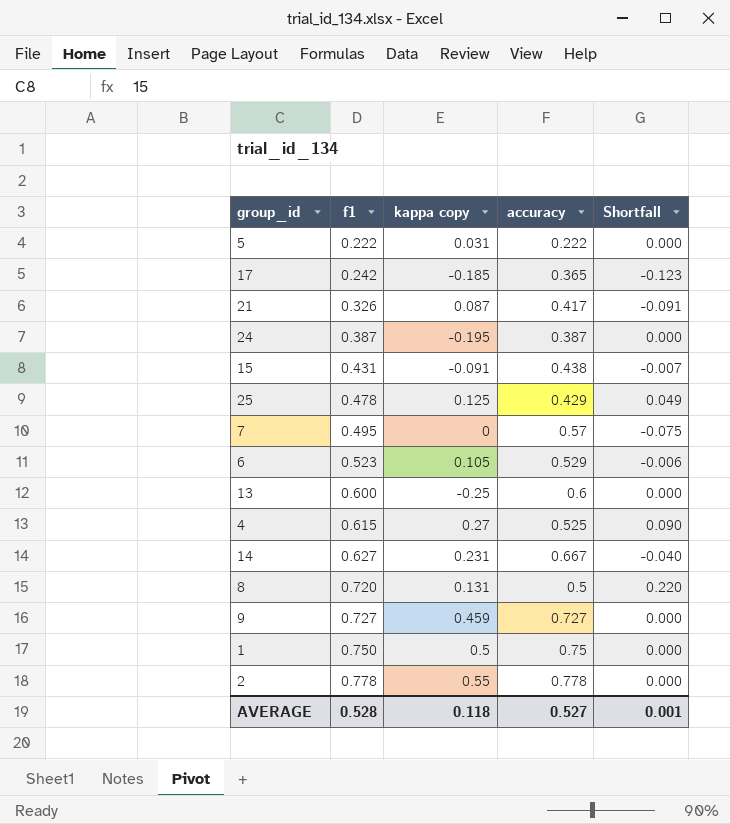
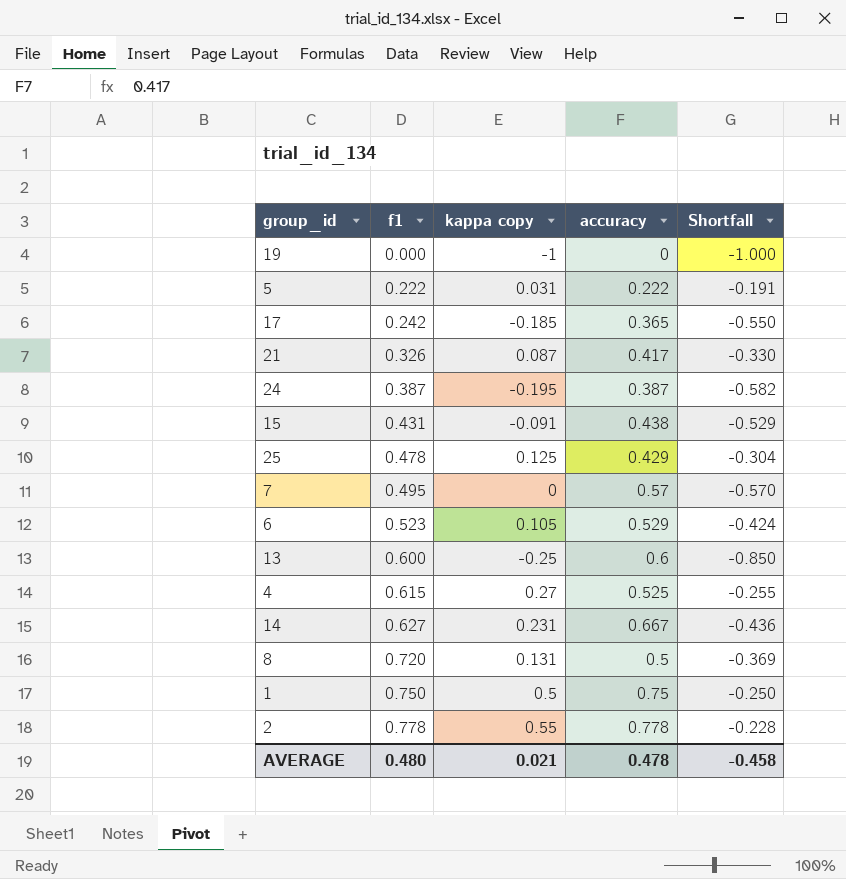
column Shortfall | formula: [f1] - [accuracy] -> [kappa copy] - [accuracy]
row 9: 0.727 | 0.459 | 0.727 | 0.000 -> none
row 19: none -> 0.000 | -1 | 0 | -1.000
AVERAGE | f1: 0.528 -> 0.480
AVERAGE | kappa copy: 0.118 -> 0.021
AVERAGE | accuracy: 0.527 -> 0.478
AVERAGE | Shortfall: 0.001 -> -0.458

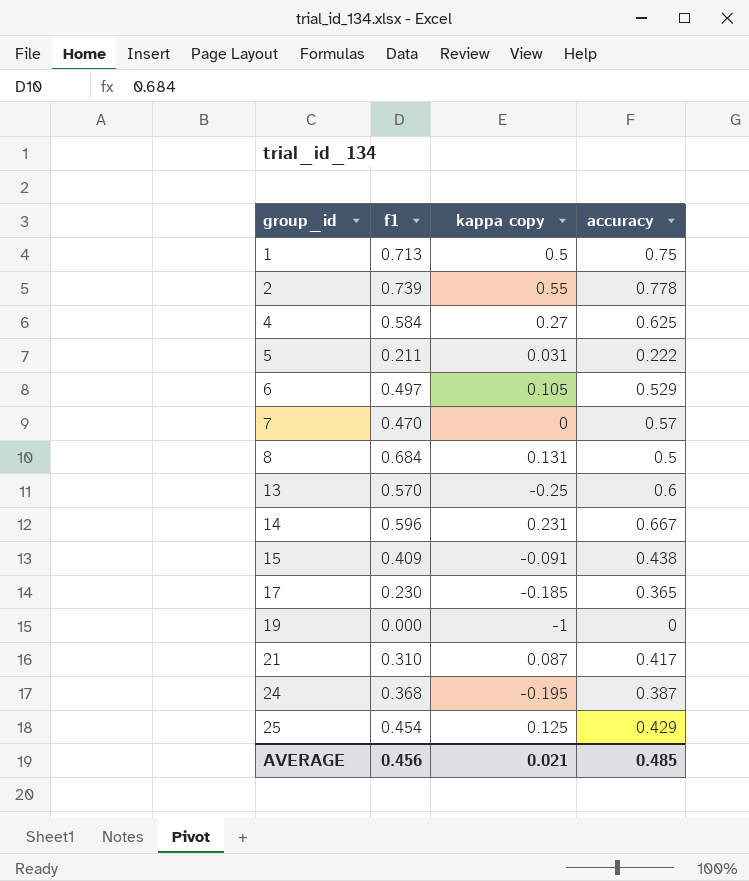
row order: f1 ascending -> group_id ascending
column Shortfall | formula: [kappa copy] - [accuracy] -> none
1 | f1: 0.750 -> 0.713
2 | f1: 0.778 -> 0.739
4 | f1: 0.615 -> 0.584
4 | accuracy: 0.525 -> 0.625
5 | f1: 0.222 -> 0.211
6 | f1: 0.523 -> 0.497
7 | f1: 0.495 -> 0.470
8 | f1: 0.720 -> 0.684
13 | f1: 0.600 -> 0.570
14 | f1: 0.627 -> 0.596
15 | f1: 0.431 -> 0.409
17 | f1: 0.242 -> 0.230
21 | f1: 0.326 -> 0.310
24 | f1: 0.387 -> 0.368
25 | f1: 0.478 -> 0.454
AVERAGE | f1: 0.480 -> 0.456
AVERAGE | accuracy: 0.478 -> 0.485

